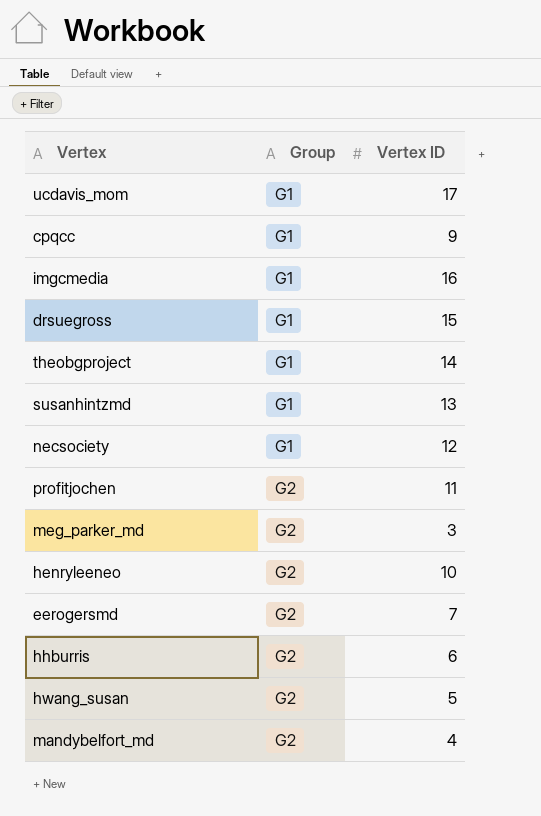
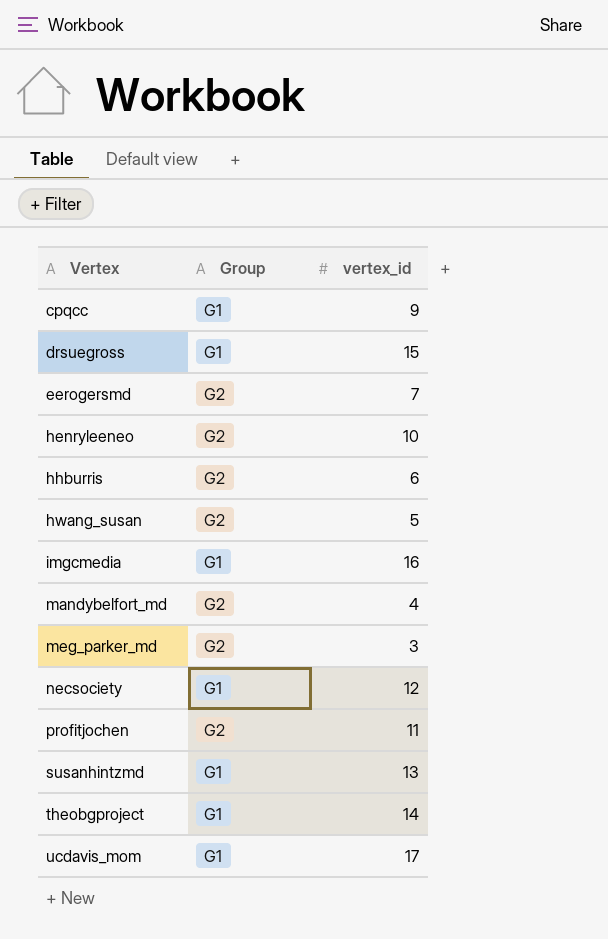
row order: Group ascending -> Vertex ascending
column name: Vertex ID -> vertex_id

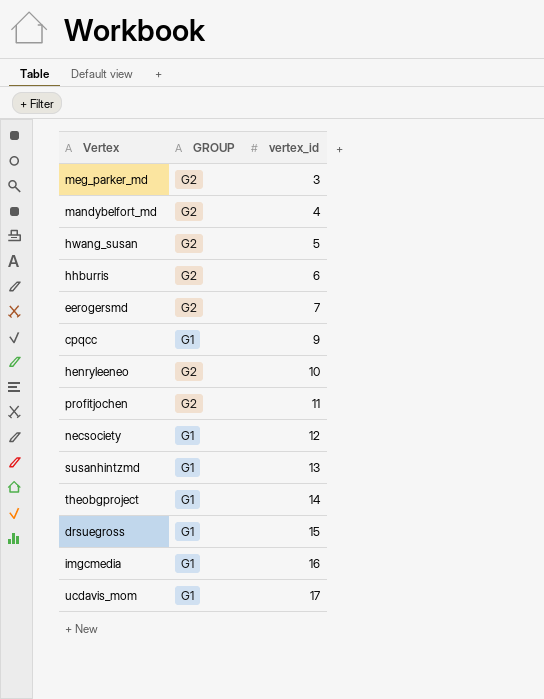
row order: Vertex ascending -> vertex_id ascending
column name: Group -> GROUP

